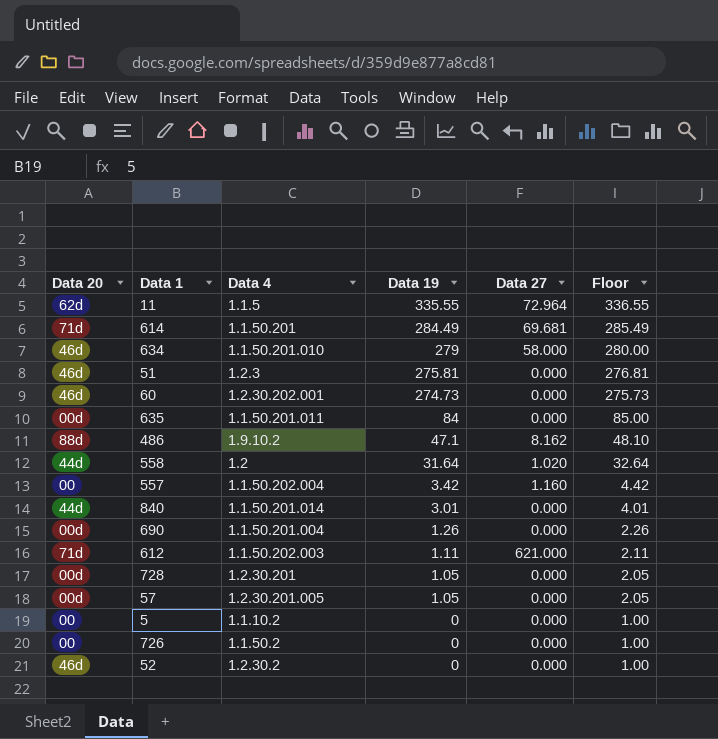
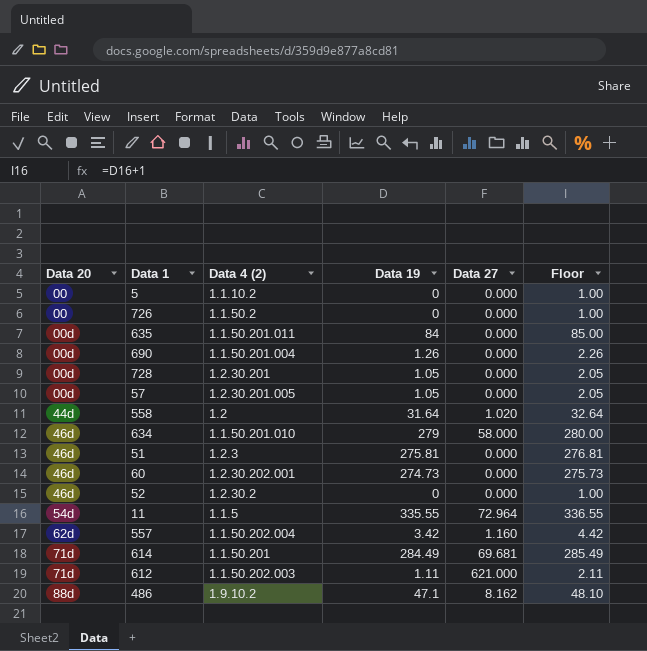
row order: Data 19 descending -> Data 20 ascending
column name: Data 4 -> Data 4 (2)
row 840: 44d | 1.1.50.201.014 | 3.01 | 0.000 | 4.01 -> none
11 | Data 20: 62d -> 54d
557 | Data 20: 00 -> 62d

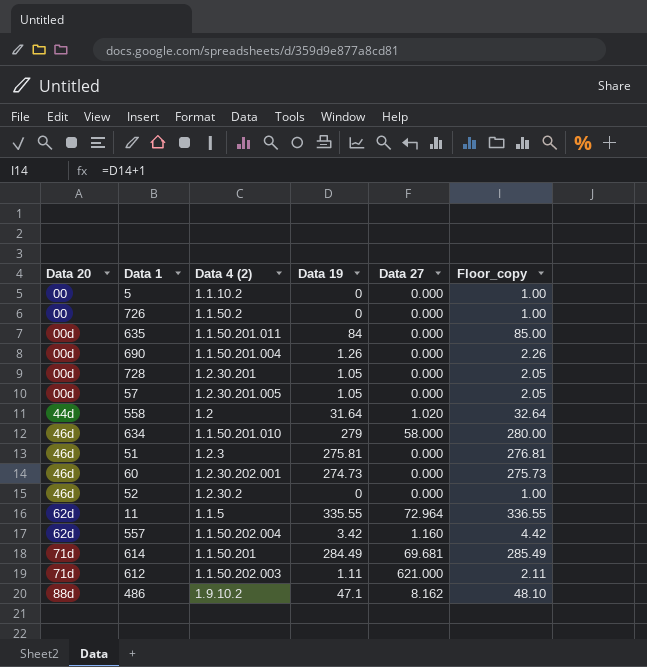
column name: Floor -> Floor_copy
11 | Data 20: 54d -> 62d

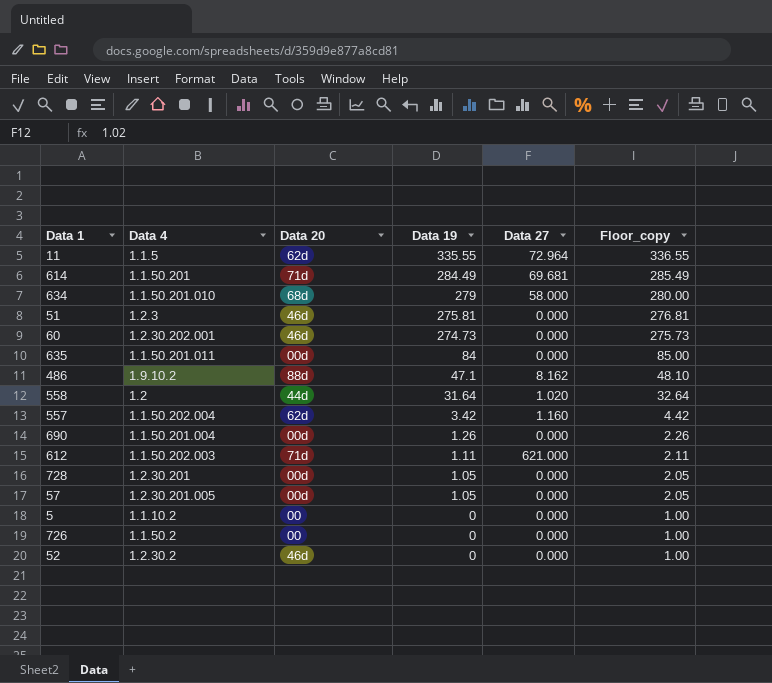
row order: Data 20 ascending -> Data 19 descending
column name: Data 4 (2) -> Data 4
column Data 20 | position: 1 -> 3
634 | Data 20: 46d -> 68d

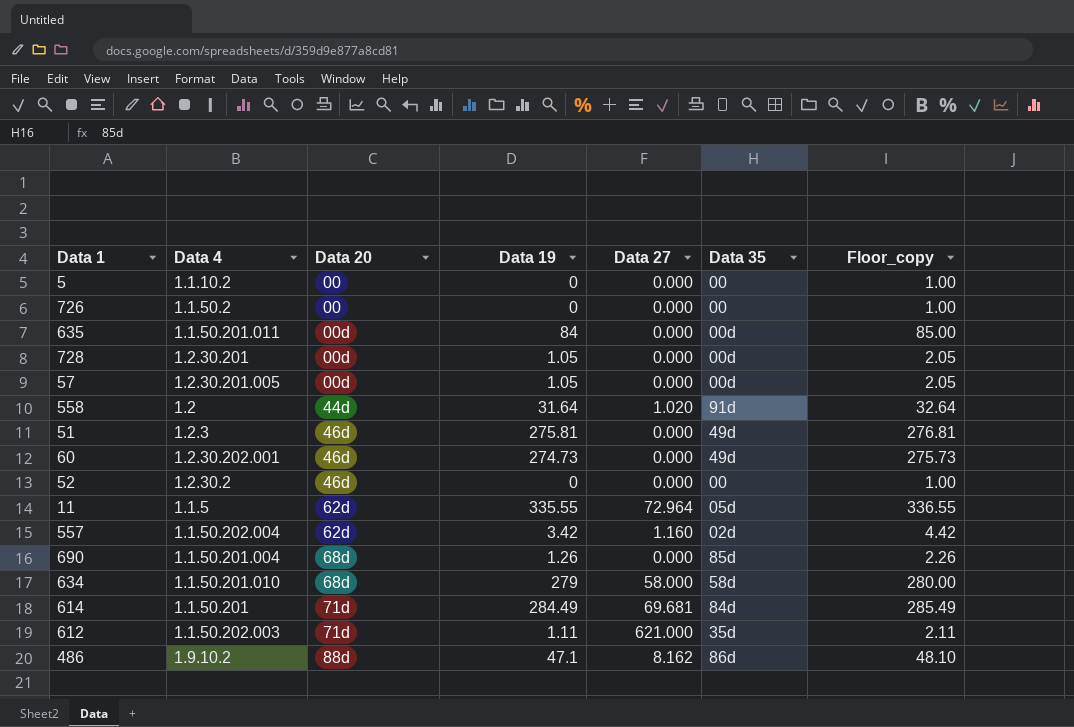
row order: Data 19 descending -> Data 20 ascending
column Data 35 | position: none -> 6
690 | Data 20: 00d -> 68d

